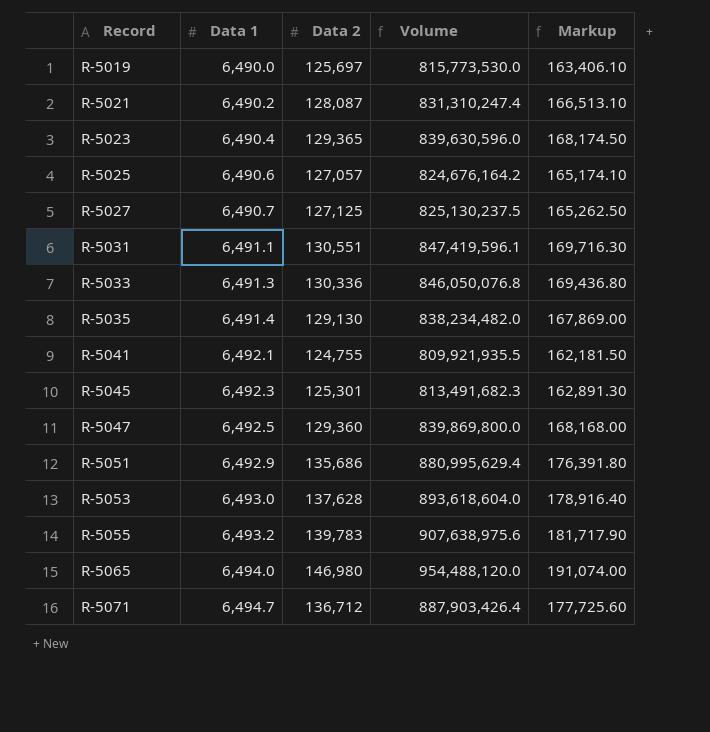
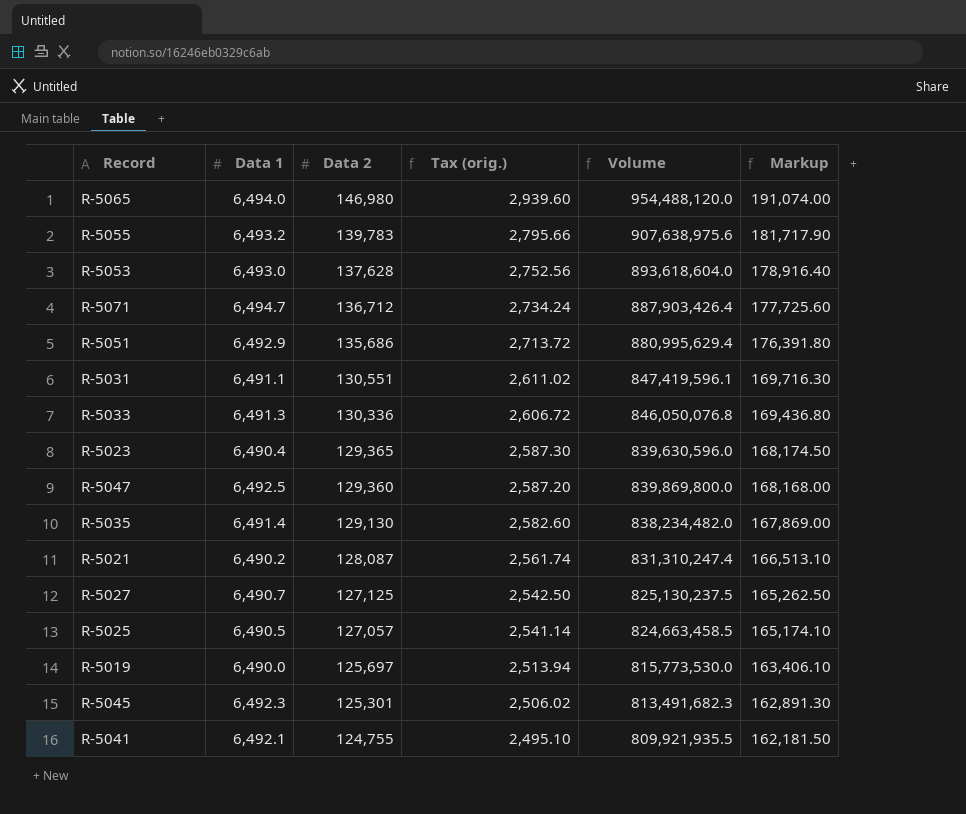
row order: Record ascending -> Data 2 descending
column Tax (orig.) | formula: none -> [Data 2] * 0.02
R-5025 | Data 1: 6,490.6 -> 6,490.5
R-5025 | Volume: 824,676,164.2 -> 824,663,458.5

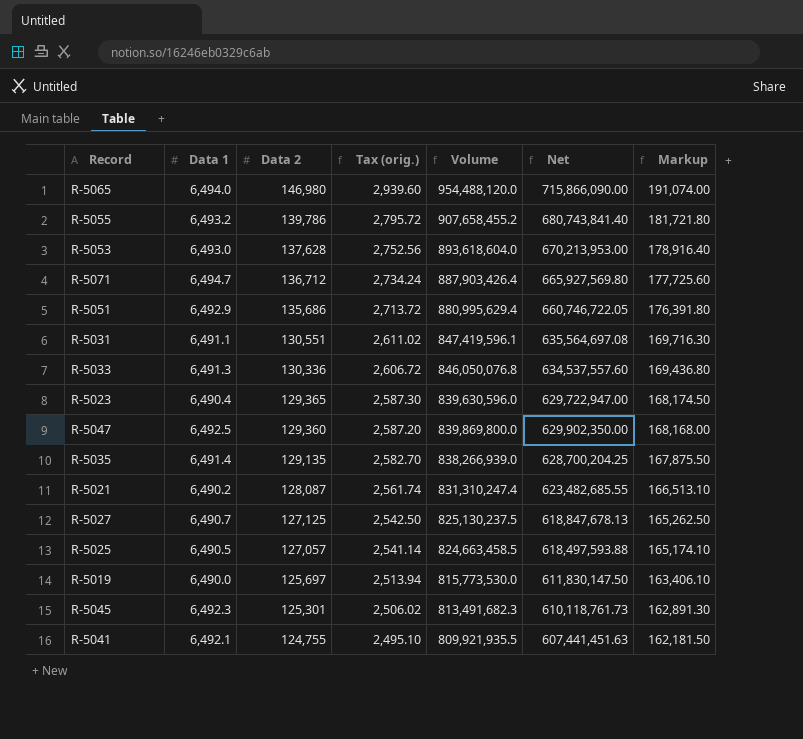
column Net | formula: none -> [Volume] * 0.75
R-5055 | Data 2: 139,783 -> 139,786
R-5055 | Tax (orig.): 2,795.66 -> 2,795.72
R-5055 | Volume: 907,638,975.6 -> 907,658,455.2
R-5055 | Markup: 181,717.90 -> 181,721.80
R-5035 | Data 2: 129,130 -> 129,135
R-5035 | Tax (orig.): 2,582.60 -> 2,582.70
R-5035 | Volume: 838,234,482.0 -> 838,266,939.0
R-5035 | Markup: 167,869.00 -> 167,875.50

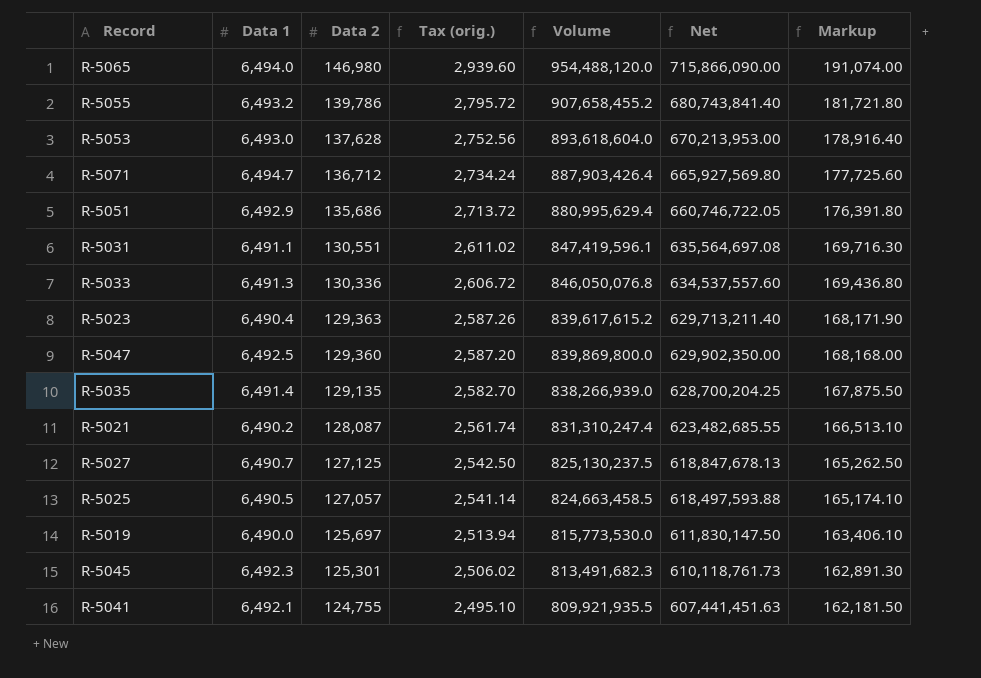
R-5023 | Data 2: 129,365 -> 129,363
R-5023 | Tax (orig.): 2,587.30 -> 2,587.26
R-5023 | Volume: 839,630,596.0 -> 839,617,615.2
R-5023 | Net: 629,722,947.00 -> 629,713,211.40
R-5023 | Markup: 168,174.50 -> 168,171.90

